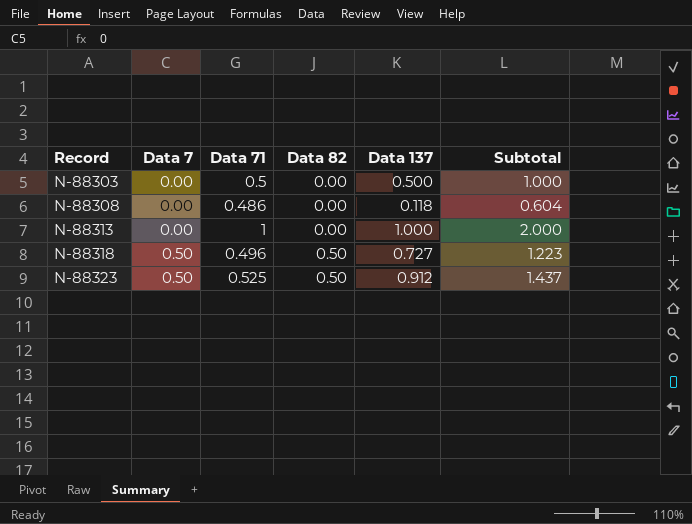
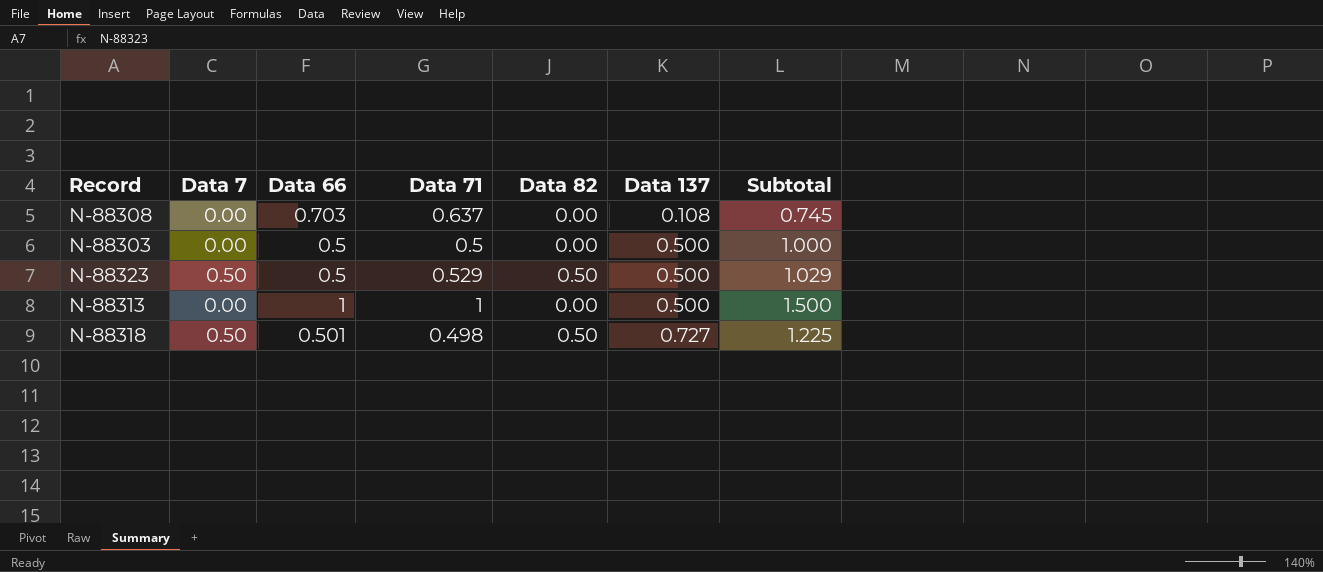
row order: Record ascending -> Data 137 ascending
column Data 66 | position: none -> 3
N-88308 | Data 71: 0.486 -> 0.637
N-88308 | Data 137: 0.118 -> 0.108
N-88308 | Subtotal: 0.604 -> 0.745
N-88323 | Data 71: 0.525 -> 0.529
N-88323 | Data 137: 0.912 -> 0.500
N-88323 | Subtotal: 1.437 -> 1.029
N-88313 | Data 137: 1.000 -> 0.500
N-88313 | Subtotal: 2.000 -> 1.500
N-88318 | Data 71: 0.496 -> 0.498
N-88318 | Subtotal: 1.223 -> 1.225

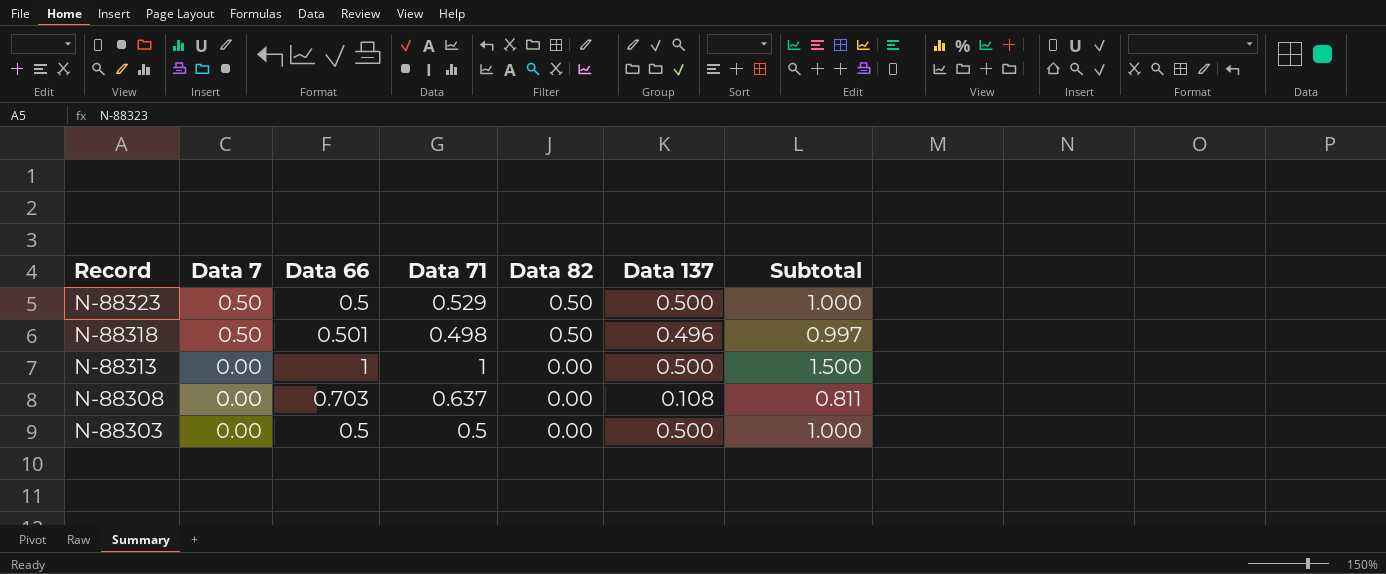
row order: Data 137 ascending -> Record descending
column Subtotal | formula: [Data 71] + [Data 137] -> [Data 66] + [Data 137]
N-88318 | Data 137: 0.727 -> 0.496

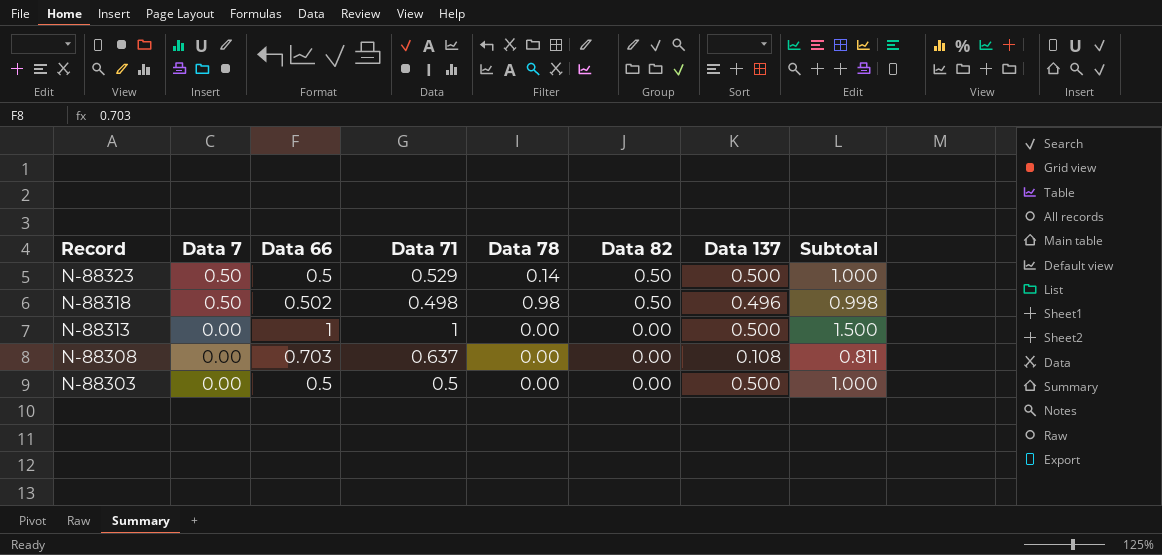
column Data 78 | position: none -> 5
N-88318 | Data 66: 0.501 -> 0.502
N-88318 | Subtotal: 0.997 -> 0.998

